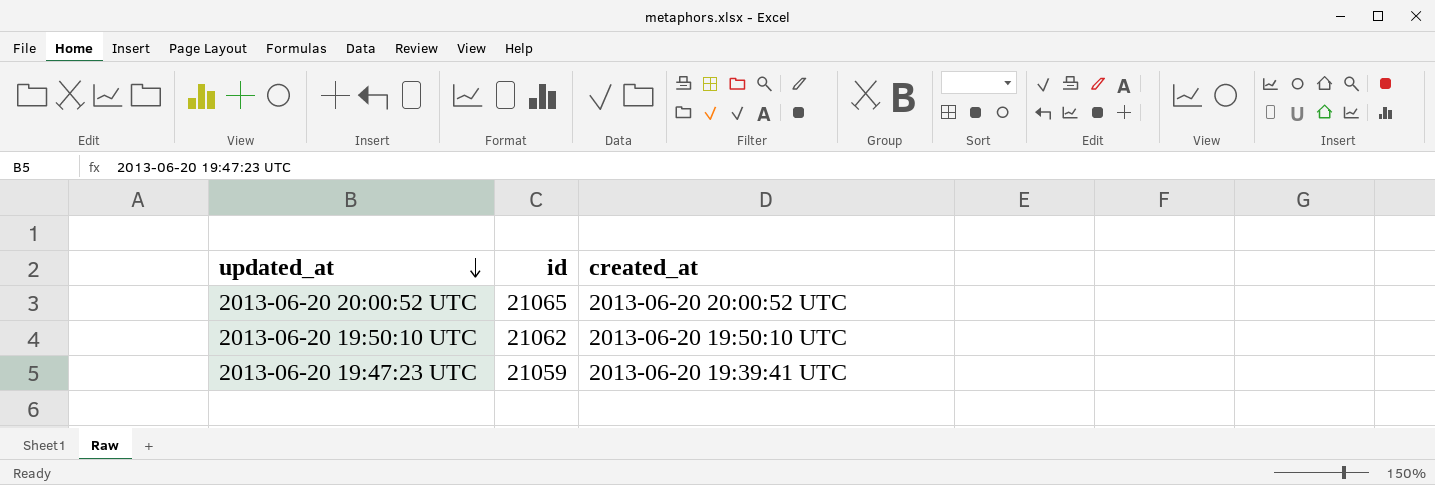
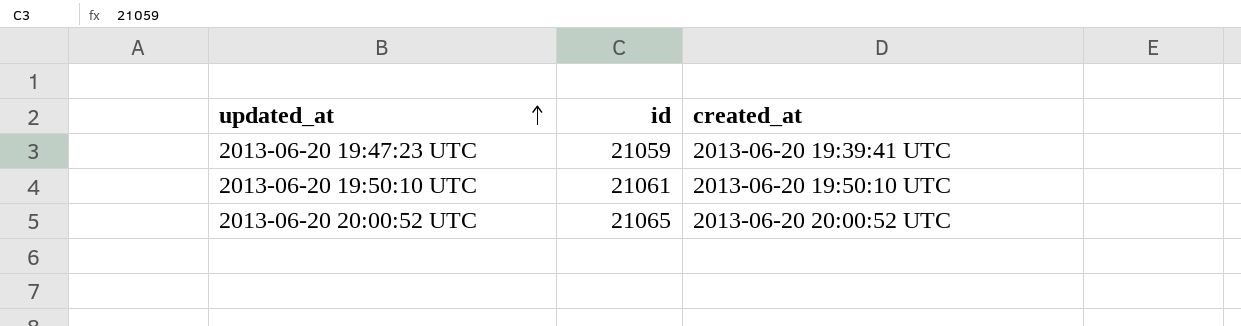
row order: updated_at descending -> updated_at ascending
2013-06-20 19:50:10 UTC | id: 21062 -> 21061

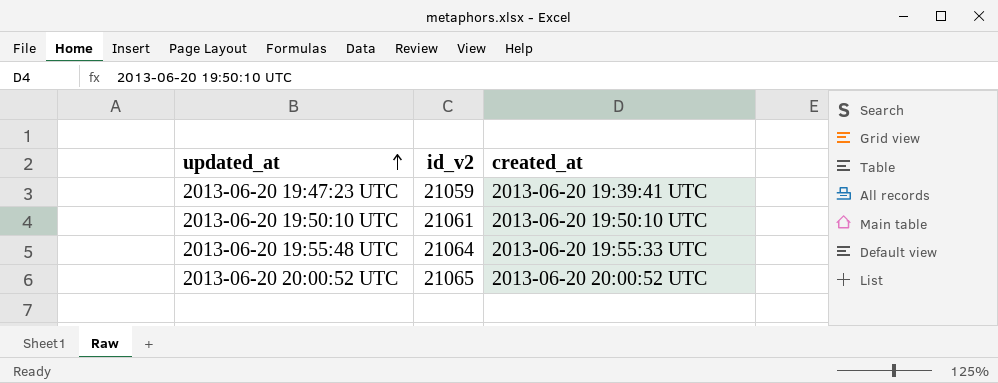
column name: id -> id_v2
row 2013-06-20 19:55:48 UTC: none -> 21064 | 2013-06-20 19:55:33 UTC

